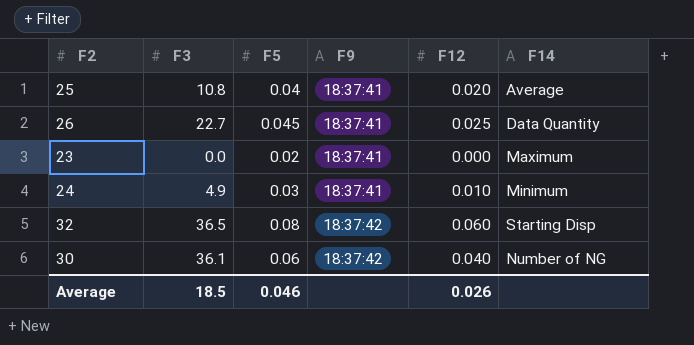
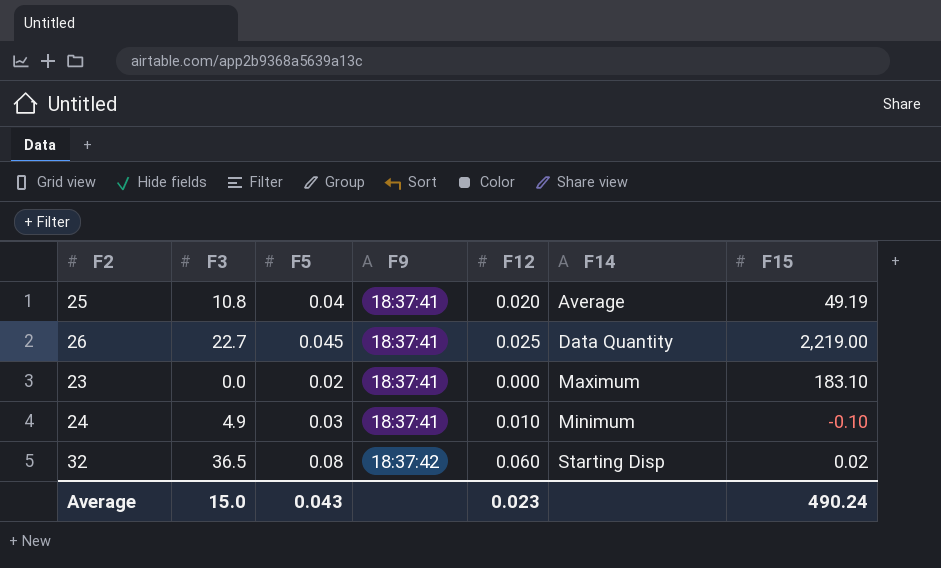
column F15 | position: none -> 7
row 30: 36.1 | 0.06 | 18:37:42 | 0.040 | Number of NG -> none
Average | F3: 18.5 -> 15.0
Average | F5: 0.046 -> 0.043
Average | F12: 0.026 -> 0.023

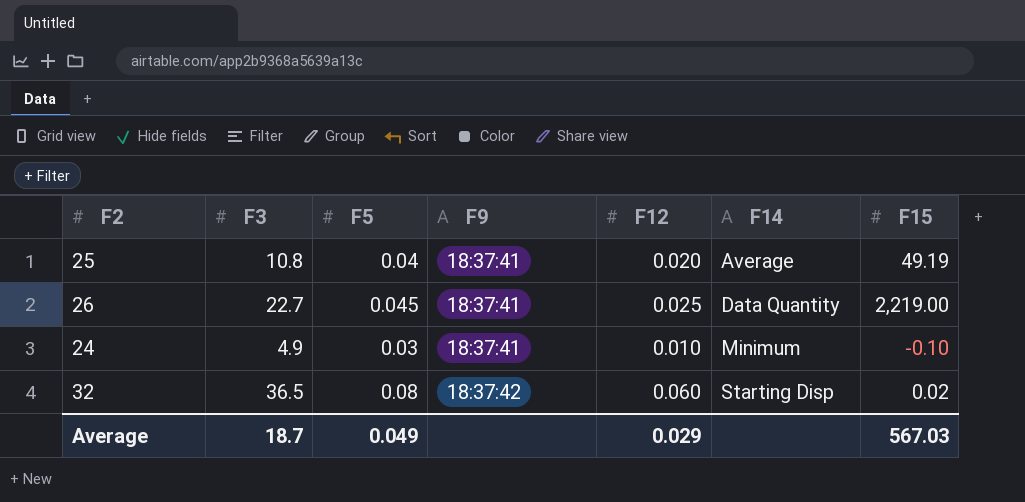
row 23: 0.0 | 0.02 | 18:37:41 | 0.000 | Maximum | 183.10 -> none
Average | F3: 15.0 -> 18.7
Average | F5: 0.043 -> 0.049
Average | F12: 0.023 -> 0.029
Average | F15: 490.24 -> 567.03

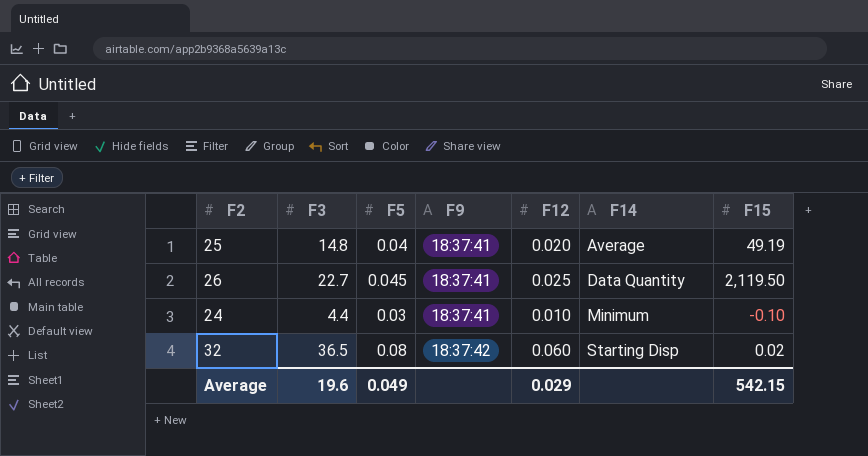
25 | F3: 10.8 -> 14.8
26 | F15: 2,219.00 -> 2,119.50
24 | F3: 4.9 -> 4.4
Average | F3: 18.7 -> 19.6
Average | F15: 567.03 -> 542.15

